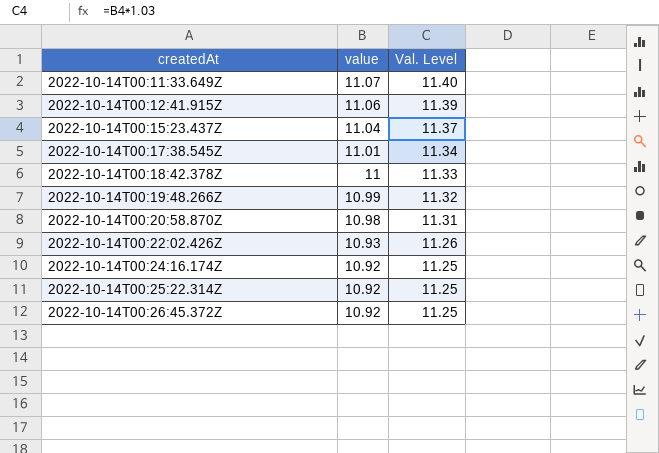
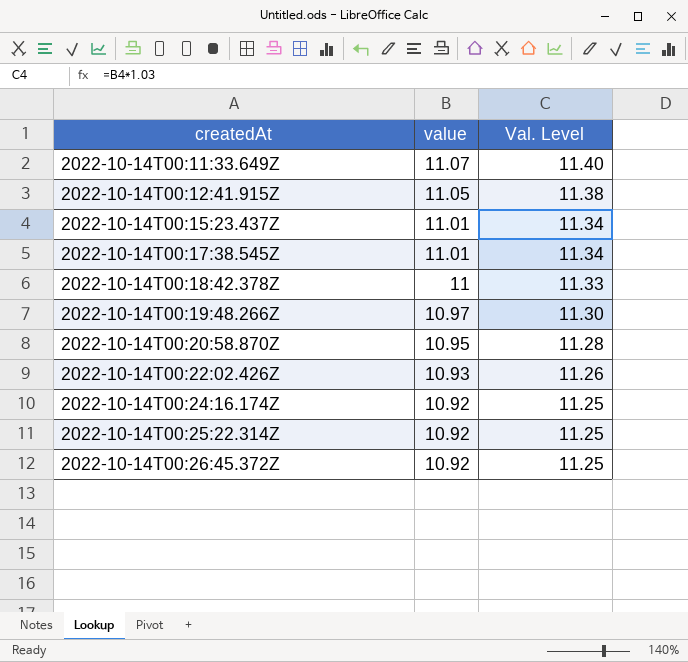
2022-10-14T00:12:41.915Z | value: 11.06 -> 11.05
2022-10-14T00:12:41.915Z | Val. Level: 11.39 -> 11.38
2022-10-14T00:15:23.437Z | value: 11.04 -> 11.01
2022-10-14T00:15:23.437Z | Val. Level: 11.37 -> 11.34
2022-10-14T00:19:48.266Z | value: 10.99 -> 10.97
2022-10-14T00:19:48.266Z | Val. Level: 11.32 -> 11.30
2022-10-14T00:20:58.870Z | value: 10.98 -> 10.95
2022-10-14T00:20:58.870Z | Val. Level: 11.31 -> 11.28

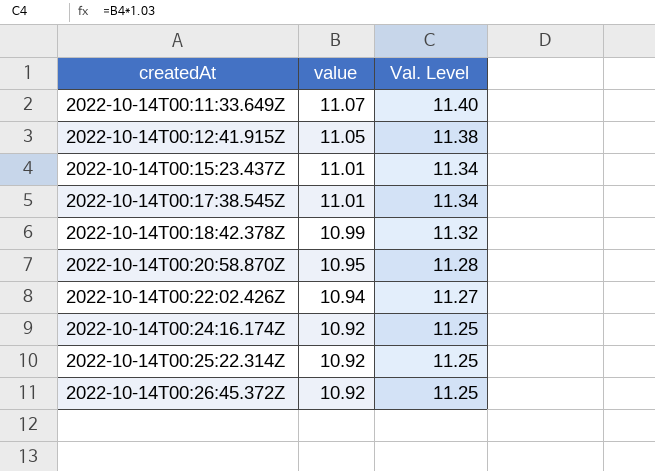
row 2022-10-14T00:19:48.266Z: 10.97 | 11.30 -> none
2022-10-14T00:18:42.378Z | value: 11 -> 10.99
2022-10-14T00:18:42.378Z | Val. Level: 11.33 -> 11.32
2022-10-14T00:22:02.426Z | value: 10.93 -> 10.94
2022-10-14T00:22:02.426Z | Val. Level: 11.26 -> 11.27

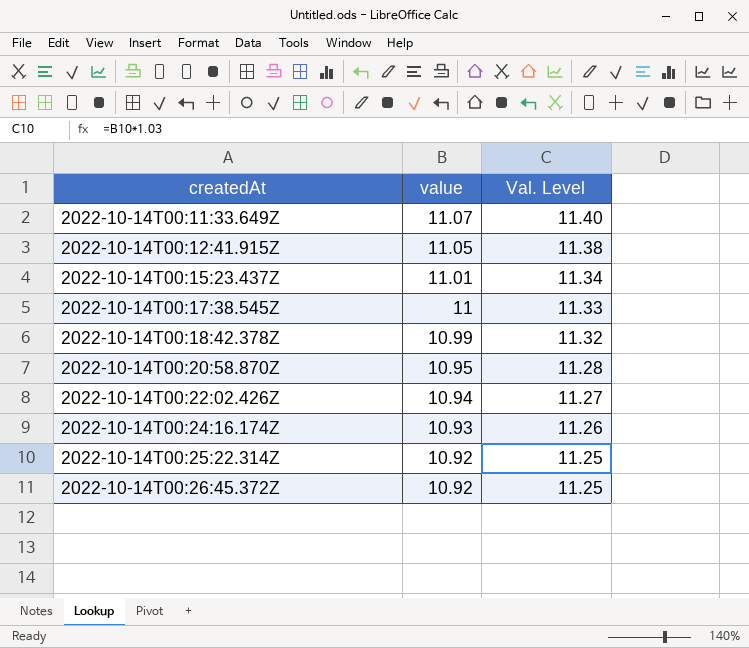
2022-10-14T00:17:38.545Z | value: 11.01 -> 11
2022-10-14T00:17:38.545Z | Val. Level: 11.34 -> 11.33
2022-10-14T00:24:16.174Z | value: 10.92 -> 10.93
2022-10-14T00:24:16.174Z | Val. Level: 11.25 -> 11.26

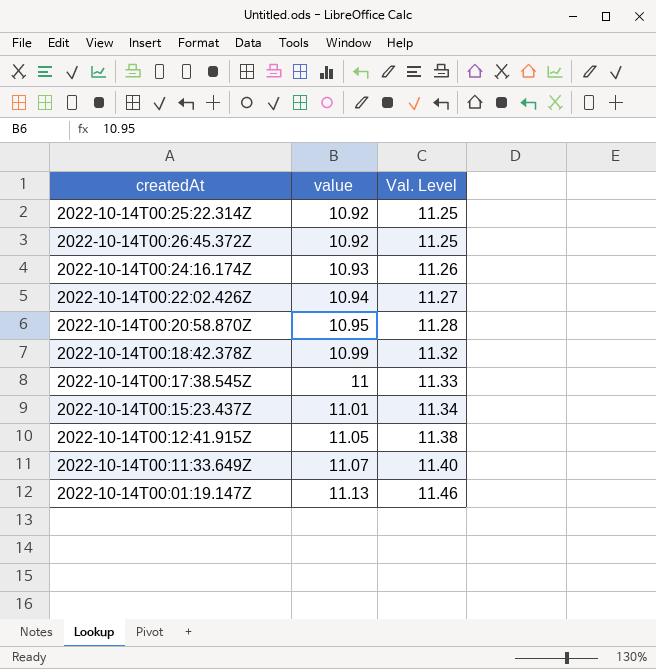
row order: createdAt ascending -> value ascending
row 2022-10-14T00:01:19.147Z: none -> 11.13 | 11.46

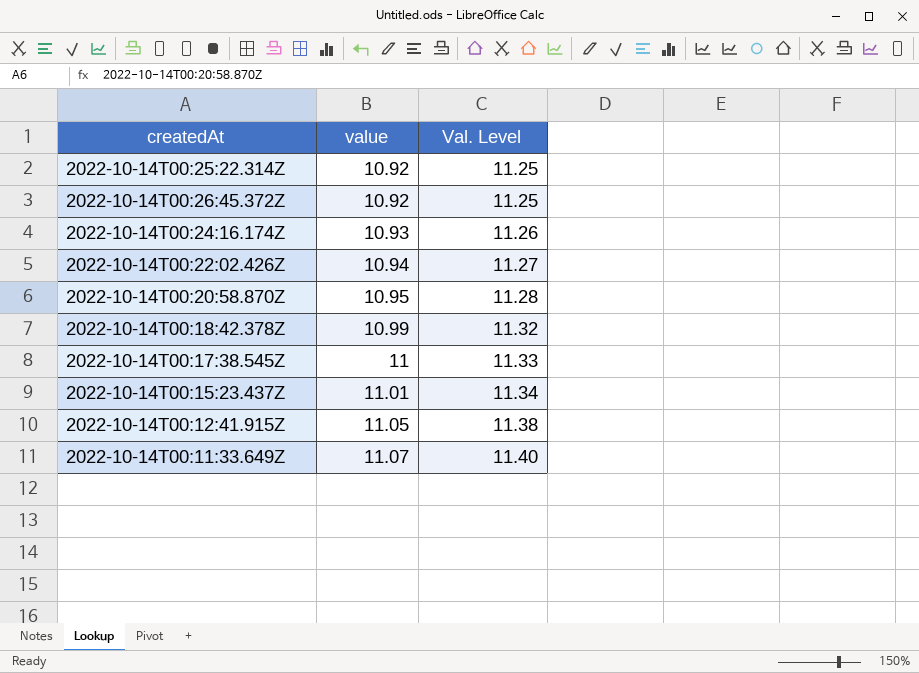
row 2022-10-14T00:01:19.147Z: 11.13 | 11.46 -> none

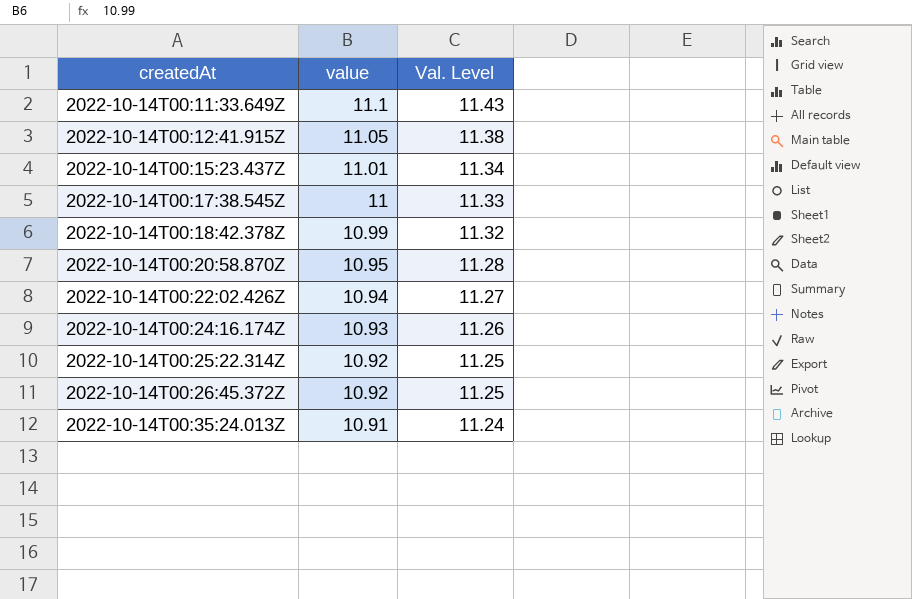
row order: value ascending -> createdAt ascending
2022-10-14T00:11:33.649Z | value: 11.07 -> 11.1
2022-10-14T00:11:33.649Z | Val. Level: 11.40 -> 11.43
row 2022-10-14T00:35:24.013Z: none -> 10.91 | 11.24

